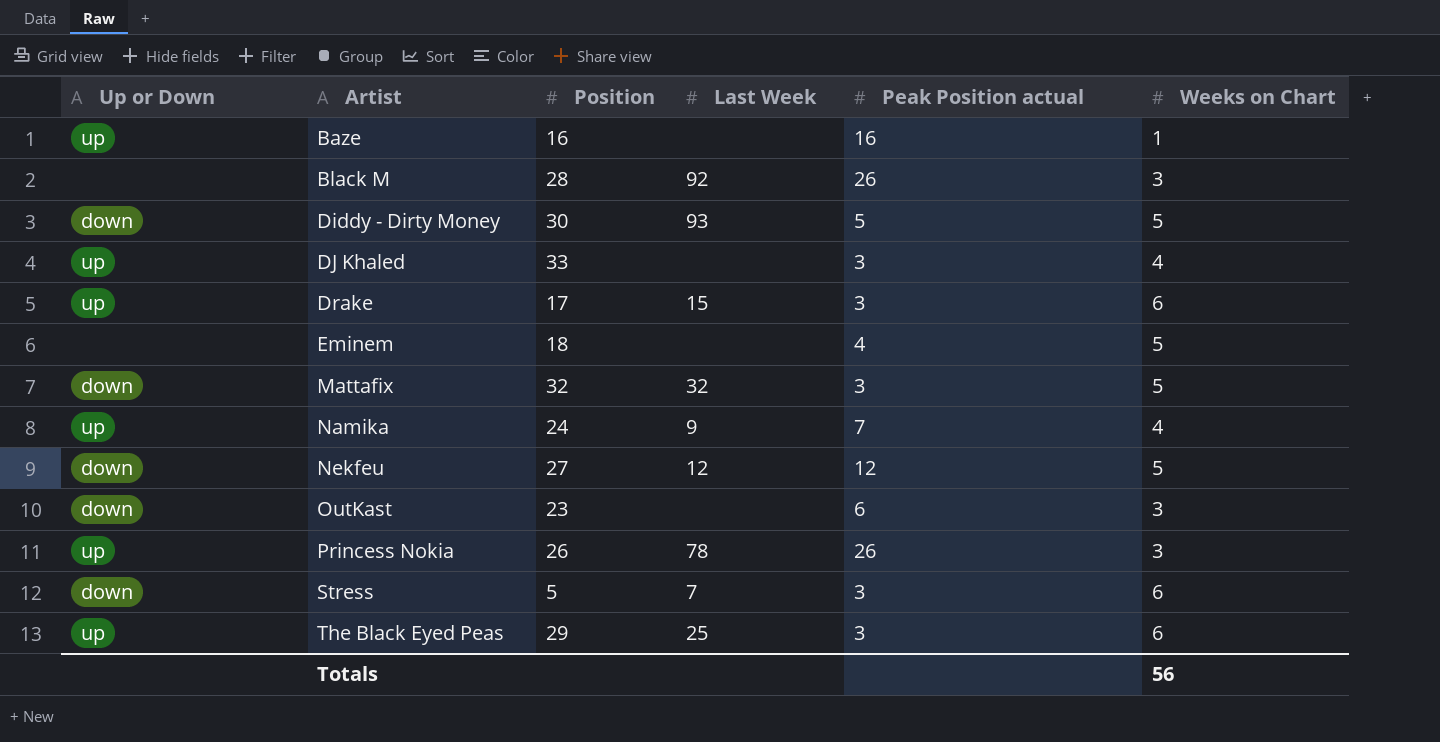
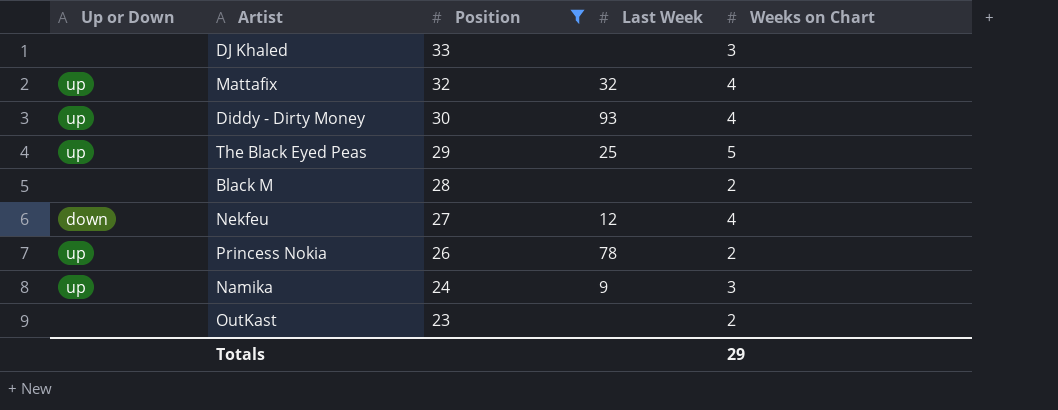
filter: none -> Position >= 23
row order: Artist ascending -> Position descending
column Peak Position actual | position: 5 -> none
DJ Khaled | Up or Down: up -> none
DJ Khaled | Weeks on Chart: 4 -> 3
Mattafix | Up or Down: down -> up
Mattafix | Weeks on Chart: 5 -> 4
Diddy - Dirty Money | Up or Down: down -> up
Diddy - Dirty Money | Weeks on Chart: 5 -> 4
The Black Eyed Peas | Weeks on Chart: 6 -> 5
Black M | Last Week: 92 -> none
Black M | Weeks on Chart: 3 -> 2
Nekfeu | Weeks on Chart: 5 -> 4
Princess Nokia | Weeks on Chart: 3 -> 2
Namika | Weeks on Chart: 4 -> 3
OutKast | Up or Down: down -> none
OutKast | Weeks on Chart: 3 -> 2
Totals | Weeks on Chart: 56 -> 29

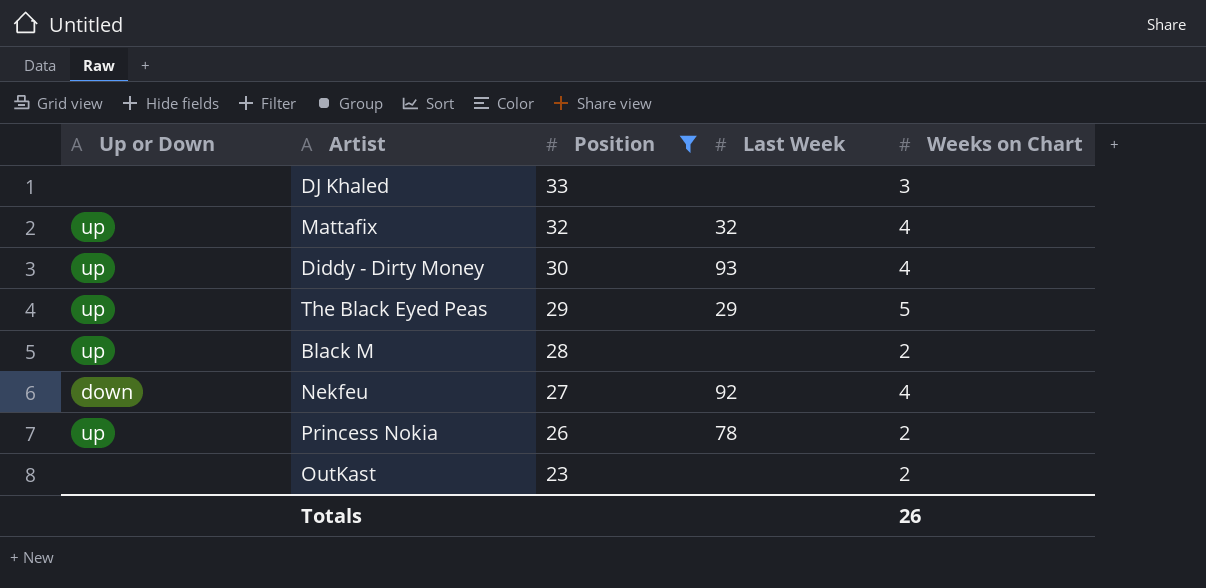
row Namika: up | 24 | 9 | 3 -> none
The Black Eyed Peas | Last Week: 25 -> 29
Black M | Up or Down: none -> up
Nekfeu | Last Week: 12 -> 92
Totals | Weeks on Chart: 29 -> 26

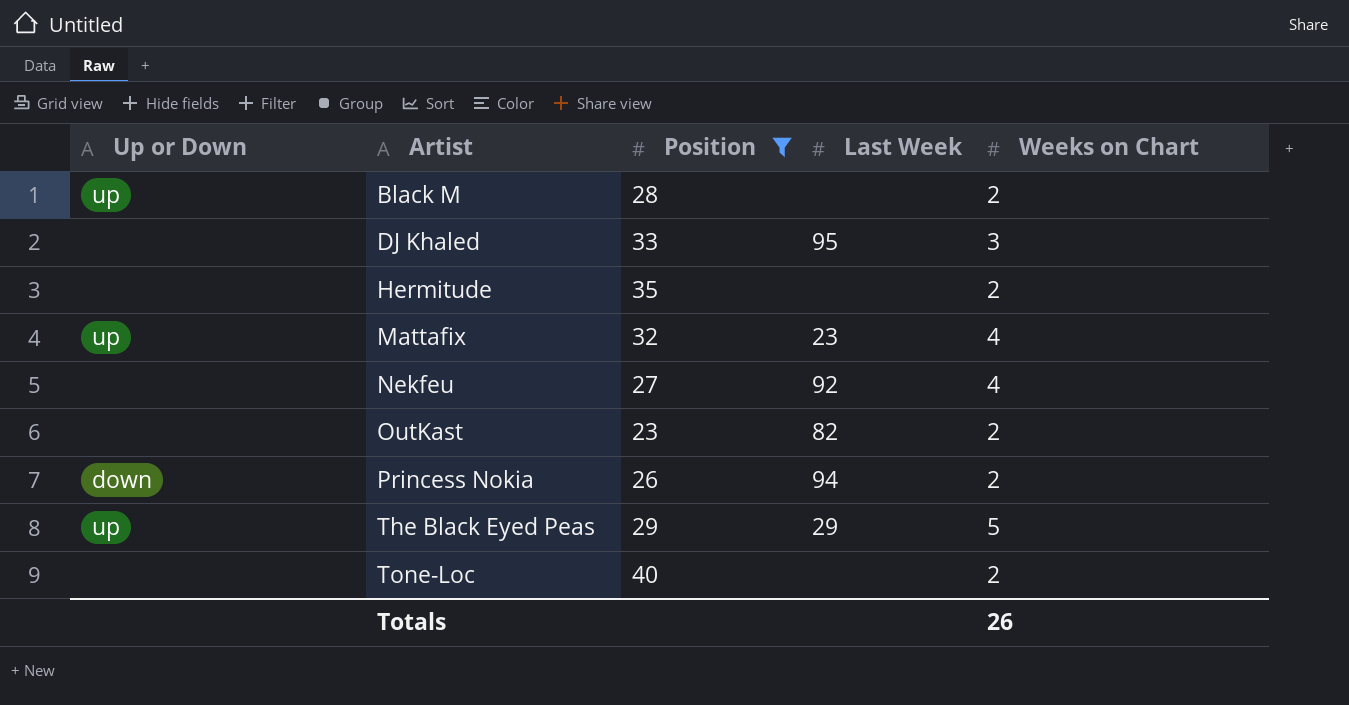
row order: Position descending -> Artist ascending
row Diddy - Dirty Money: up | 30 | 93 | 4 -> none
DJ Khaled | Last Week: none -> 95
row Hermitude: none -> none | 35 | none | 2
Mattafix | Last Week: 32 -> 23
Nekfeu | Up or Down: down -> none
OutKast | Last Week: none -> 82
Princess Nokia | Up or Down: up -> down
Princess Nokia | Last Week: 78 -> 94
row Tone-Loc: none -> none | 40 | none | 2

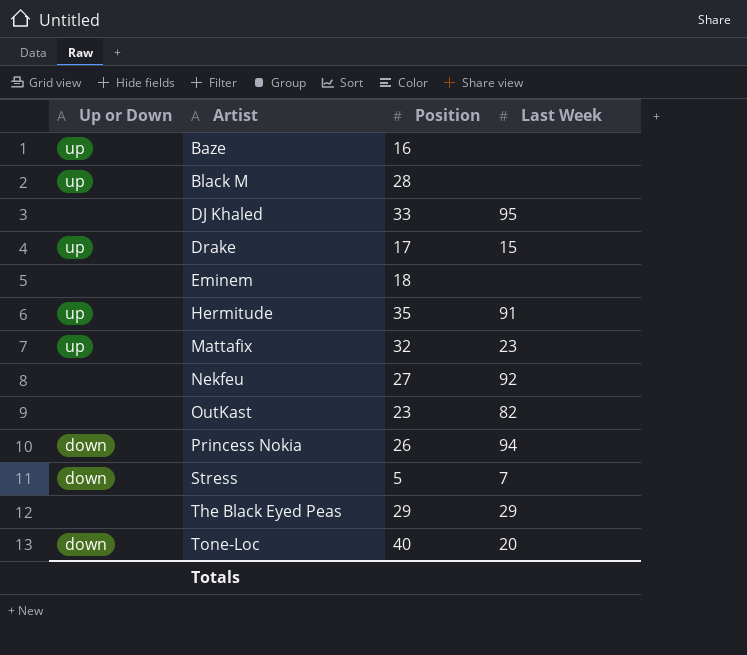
filter: Position >= 23 -> none
column Weeks on Chart | position: 5 -> none
Hermitude | Up or Down: none -> up
Hermitude | Last Week: none -> 91
The Black Eyed Peas | Up or Down: up -> none
Tone-Loc | Up or Down: none -> down
Tone-Loc | Last Week: none -> 20

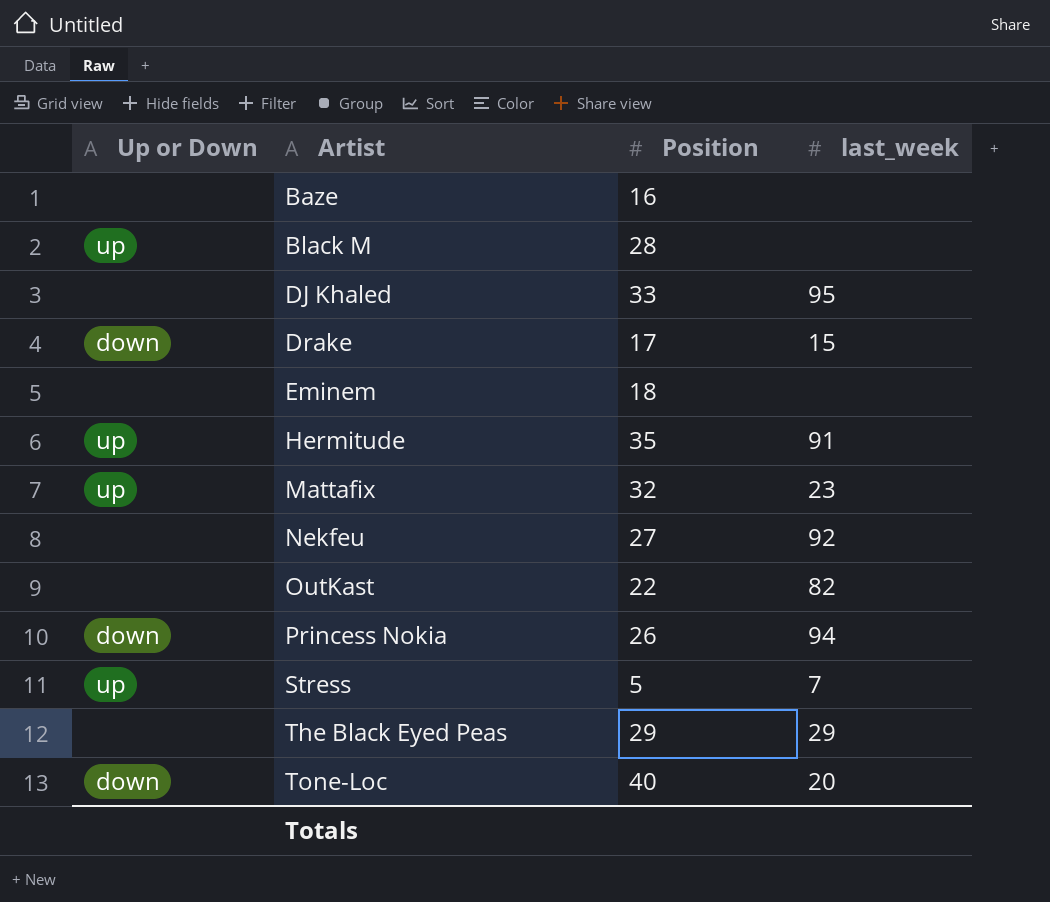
column name: Last Week -> last_week
Baze | Up or Down: up -> none
Drake | Up or Down: up -> down
OutKast | Position: 23 -> 22
Stress | Up or Down: down -> up

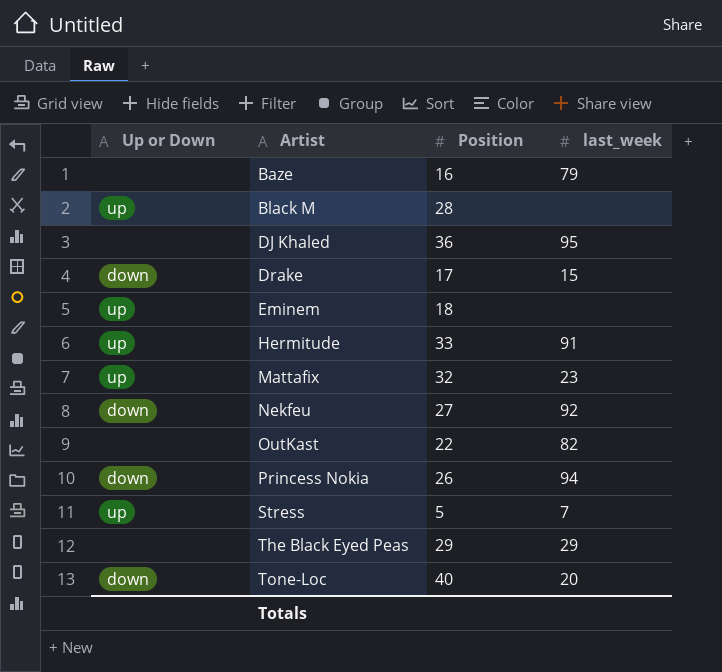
Baze | last_week: none -> 79
DJ Khaled | Position: 33 -> 36
Eminem | Up or Down: none -> up
Hermitude | Position: 35 -> 33
Nekfeu | Up or Down: none -> down

